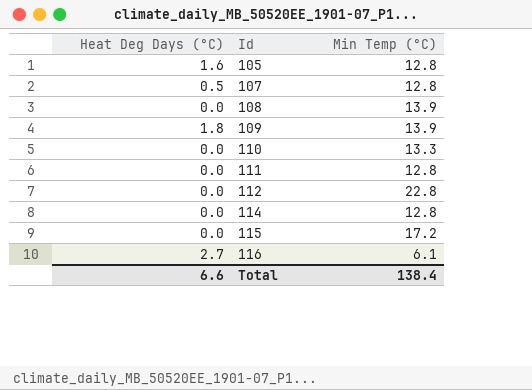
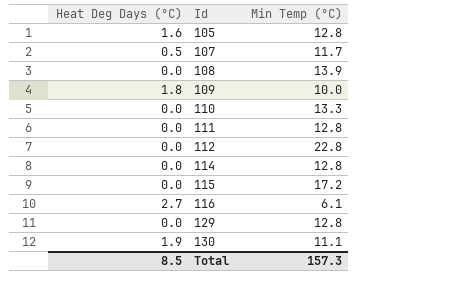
107 | Min Temp (°C): 12.8 -> 11.7
109 | Min Temp (°C): 13.9 -> 10.0
row 129: none -> 0.0 | 12.8
row 130: none -> 1.9 | 11.1
Total | Heat Deg Days (°C): 6.6 -> 8.5
Total | Min Temp (°C): 138.4 -> 157.3

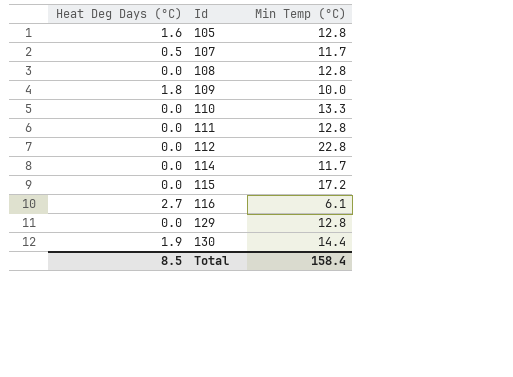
108 | Min Temp (°C): 13.9 -> 12.8
114 | Min Temp (°C): 12.8 -> 11.7
130 | Min Temp (°C): 11.1 -> 14.4
Total | Min Temp (°C): 157.3 -> 158.4

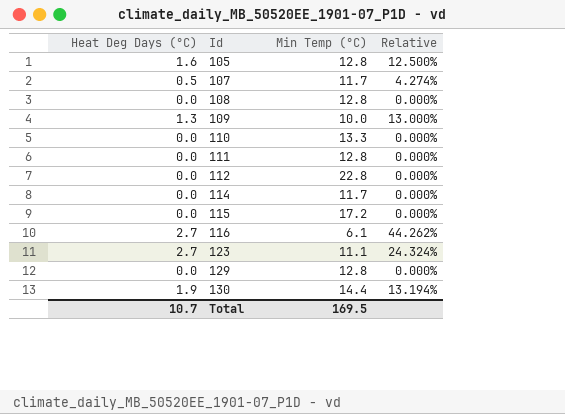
column Relative | formula: none -> [Heat Deg Days (°C)] / [Min Temp (°C)]
109 | Heat Deg Days (°C): 1.8 -> 1.3
row 123: none -> 2.7 | 11.1 | 24.324%
Total | Heat Deg Days (°C): 8.5 -> 10.7
Total | Min Temp (°C): 158.4 -> 169.5

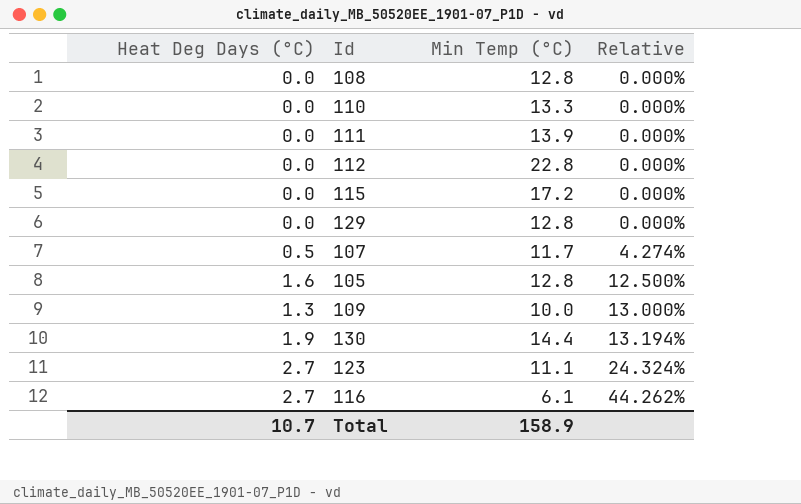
row order: Id ascending -> Relative ascending
row 114: 0.0 | 11.7 | 0.000% -> none
111 | Min Temp (°C): 12.8 -> 13.9
Total | Min Temp (°C): 169.5 -> 158.9

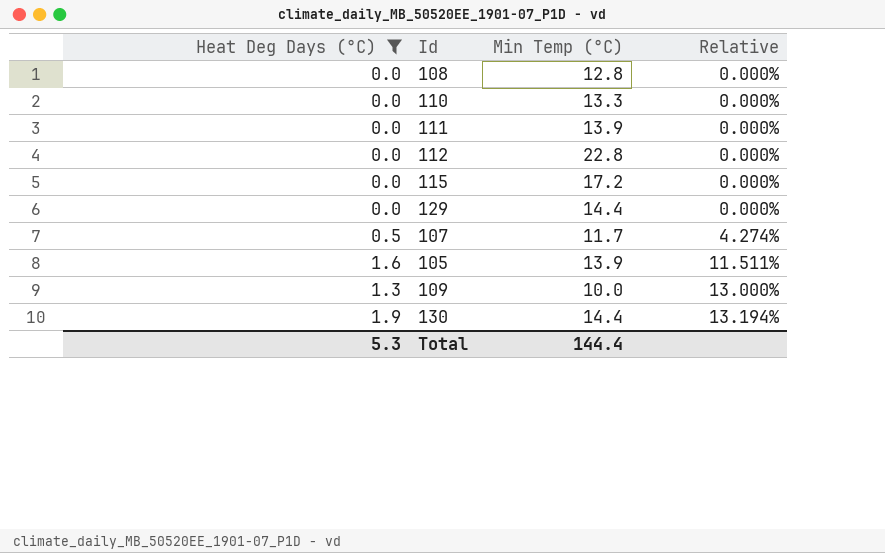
filter: none -> Heat Deg Days (°C) != 2.7
129 | Min Temp (°C): 12.8 -> 14.4
105 | Min Temp (°C): 12.8 -> 13.9
105 | Relative: 12.500% -> 11.511%
Total | Heat Deg Days (°C): 10.7 -> 5.3
Total | Min Temp (°C): 158.9 -> 144.4

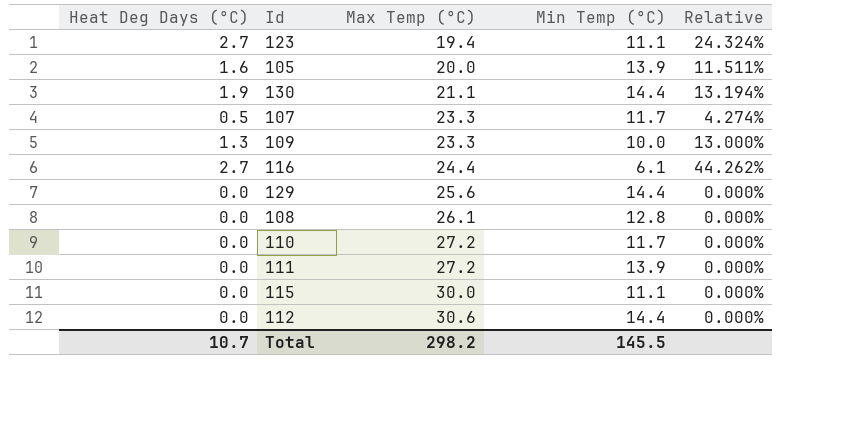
filter: Heat Deg Days (°C) != 2.7 -> none
row order: Relative ascending -> Max Temp (°C) ascending
column Max Temp (°C) | position: none -> 3
110 | Min Temp (°C): 13.3 -> 11.7
115 | Min Temp (°C): 17.2 -> 11.1
112 | Min Temp (°C): 22.8 -> 14.4
Total | Heat Deg Days (°C): 5.3 -> 10.7
Total | Min Temp (°C): 144.4 -> 145.5

